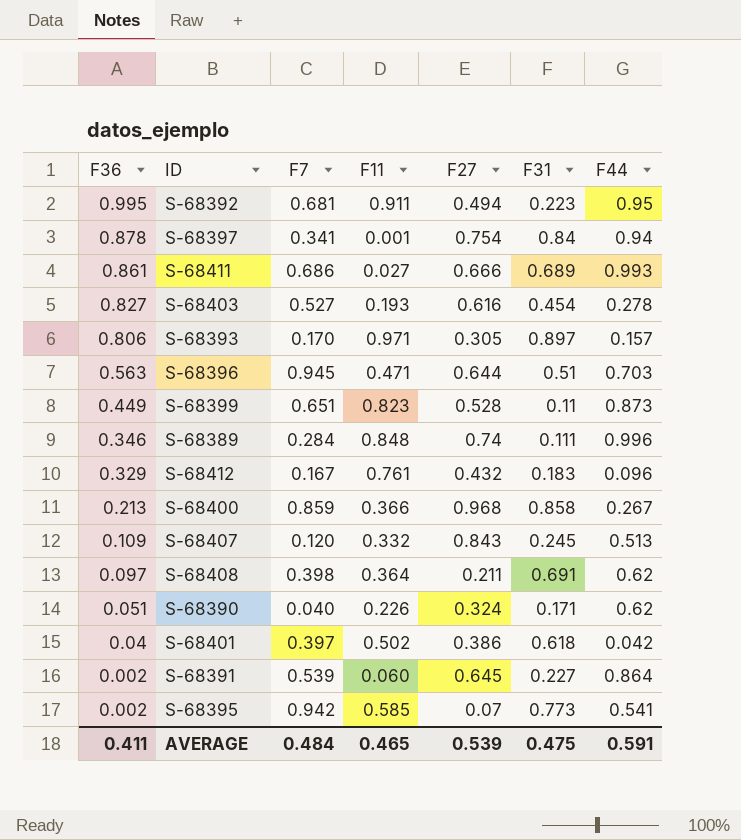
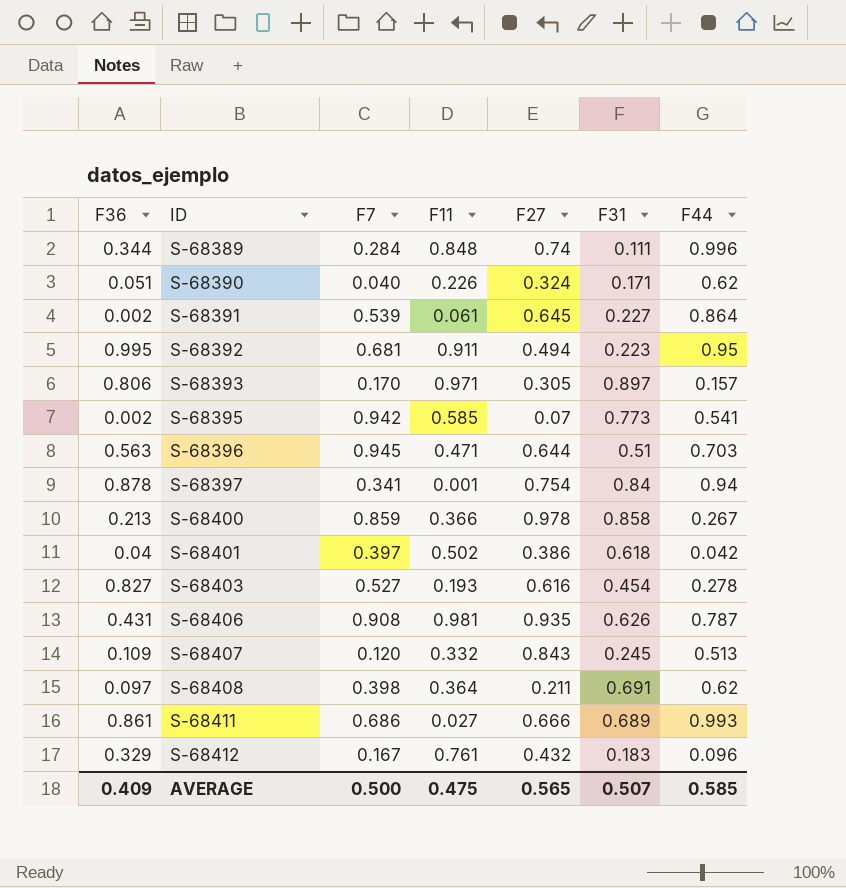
row order: F36 descending -> ID ascending
row S-68399: 0.449 | 0.651 | 0.823 | 0.528 | 0.11 | 0.873 -> none
S-68389 | F36: 0.346 -> 0.344
S-68391 | F11: 0.060 -> 0.061
S-68400 | F27: 0.968 -> 0.978
row S-68406: none -> 0.431 | 0.908 | 0.981 | 0.935 | 0.626 | 0.787
AVERAGE | F36: 0.411 -> 0.409
AVERAGE | F7: 0.484 -> 0.500
AVERAGE | F11: 0.465 -> 0.475
AVERAGE | F27: 0.539 -> 0.565
AVERAGE | F31: 0.475 -> 0.507
AVERAGE | F44: 0.591 -> 0.585

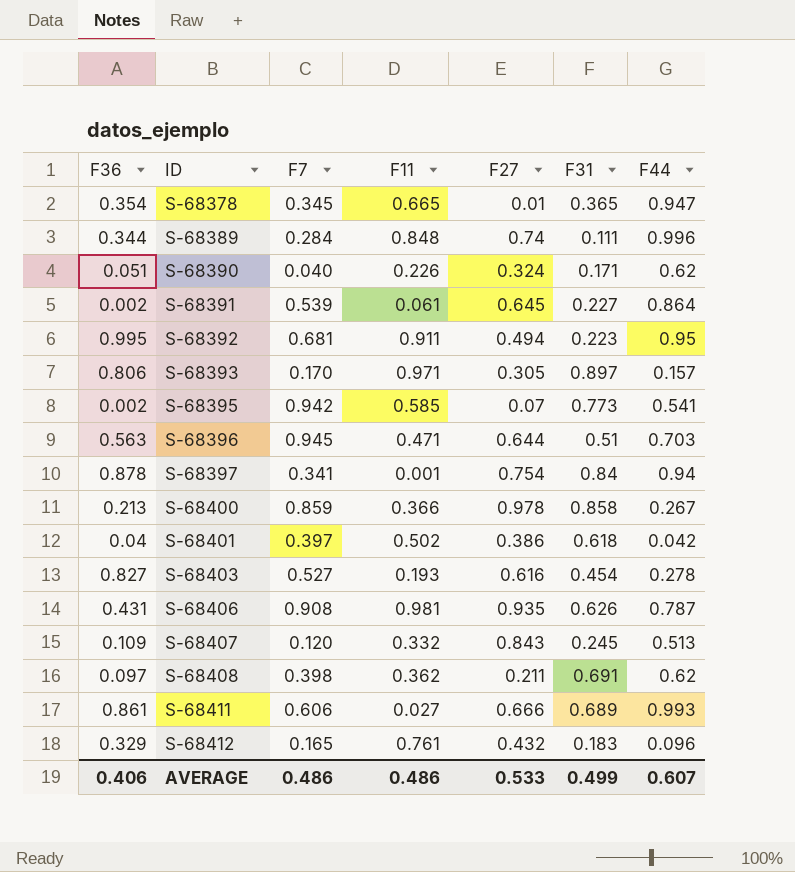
row S-68378: none -> 0.354 | 0.345 | 0.665 | 0.01 | 0.365 | 0.947
S-68408 | F11: 0.364 -> 0.362
S-68411 | F7: 0.686 -> 0.606
S-68412 | F7: 0.167 -> 0.165
AVERAGE | F36: 0.409 -> 0.406
AVERAGE | F7: 0.500 -> 0.486
AVERAGE | F11: 0.475 -> 0.486
AVERAGE | F27: 0.565 -> 0.533
AVERAGE | F31: 0.507 -> 0.499
AVERAGE | F44: 0.585 -> 0.607

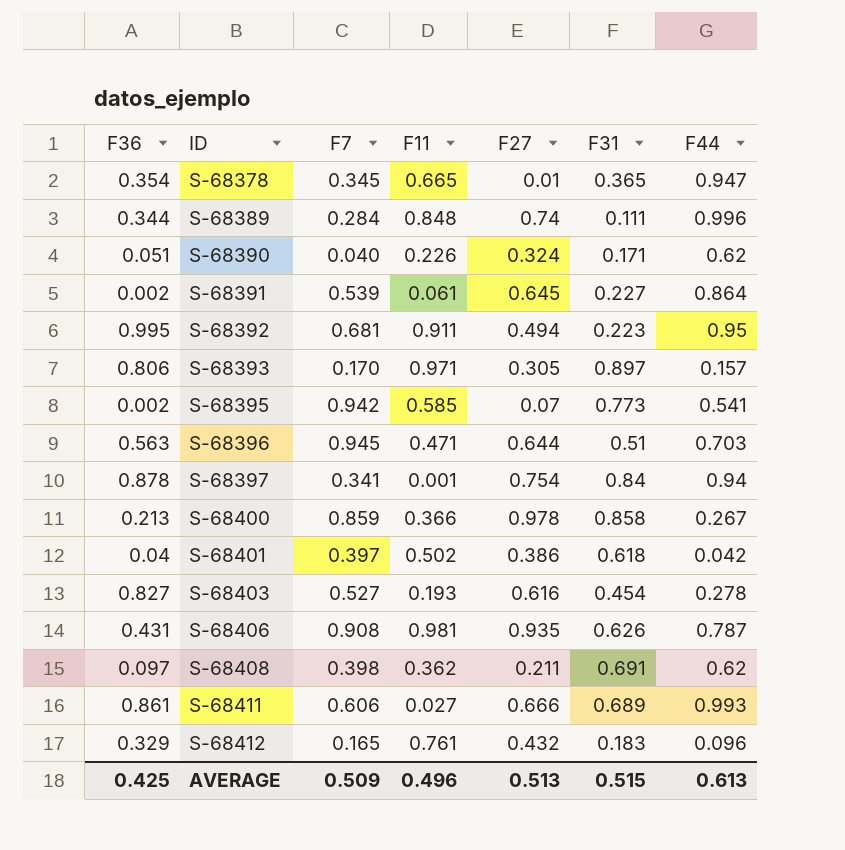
row S-68407: 0.109 | 0.120 | 0.332 | 0.843 | 0.245 | 0.513 -> none
AVERAGE | F36: 0.406 -> 0.425
AVERAGE | F7: 0.486 -> 0.509
AVERAGE | F11: 0.486 -> 0.496
AVERAGE | F27: 0.533 -> 0.513
AVERAGE | F31: 0.499 -> 0.515
AVERAGE | F44: 0.607 -> 0.613

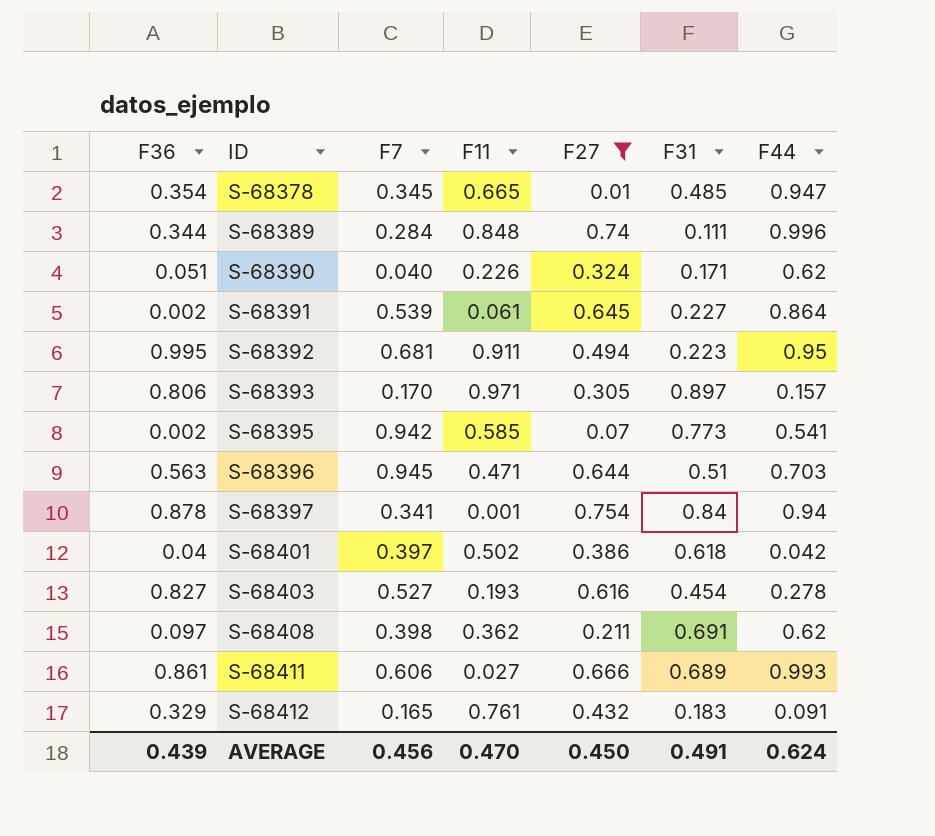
filter: none -> F27 <= 0.754
S-68378 | F31: 0.365 -> 0.485
S-68412 | F44: 0.096 -> 0.091
AVERAGE | F36: 0.425 -> 0.439
AVERAGE | F7: 0.509 -> 0.456
AVERAGE | F11: 0.496 -> 0.470
AVERAGE | F27: 0.513 -> 0.450
AVERAGE | F31: 0.515 -> 0.491
AVERAGE | F44: 0.613 -> 0.624

